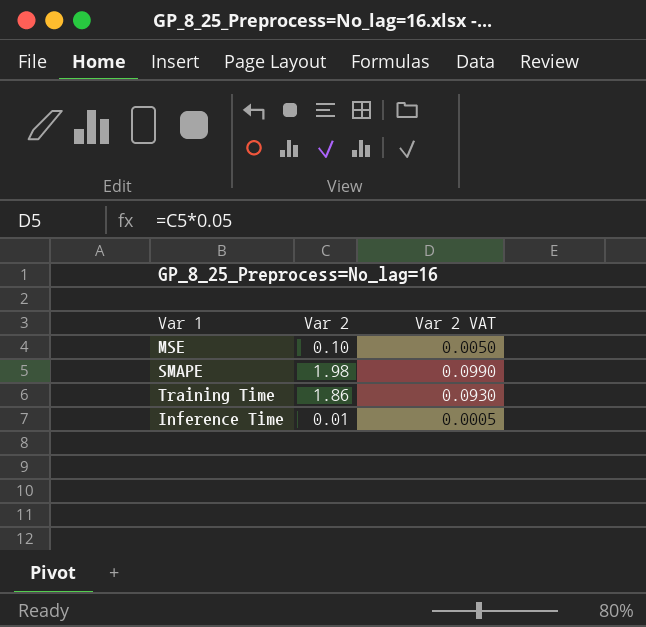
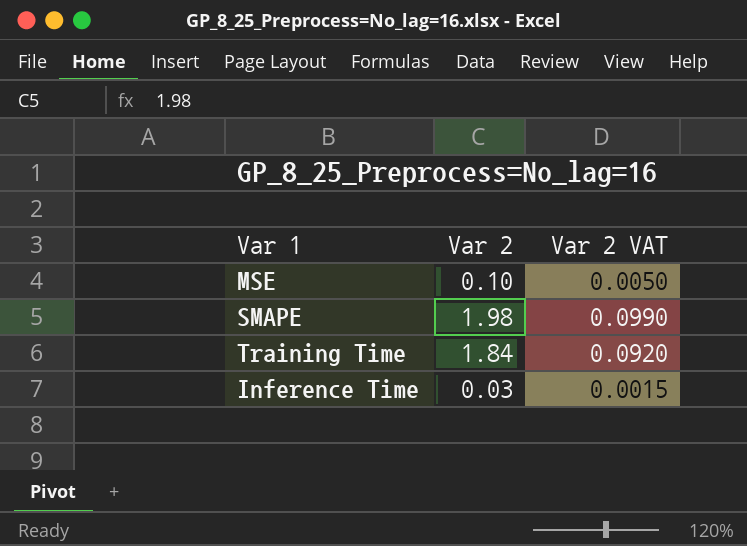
Training Time | Var 2: 1.86 -> 1.84
Training Time | Var 2 VAT: 0.0930 -> 0.0920
Inference Time | Var 2: 0.01 -> 0.03
Inference Time | Var 2 VAT: 0.0005 -> 0.0015

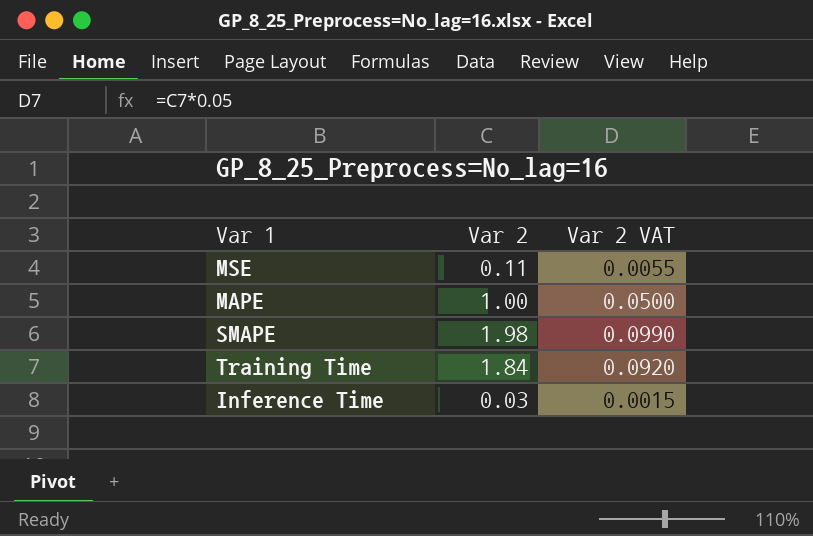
MSE | Var 2: 0.10 -> 0.11
MSE | Var 2 VAT: 0.0050 -> 0.0055
row MAPE: none -> 1.00 | 0.0500

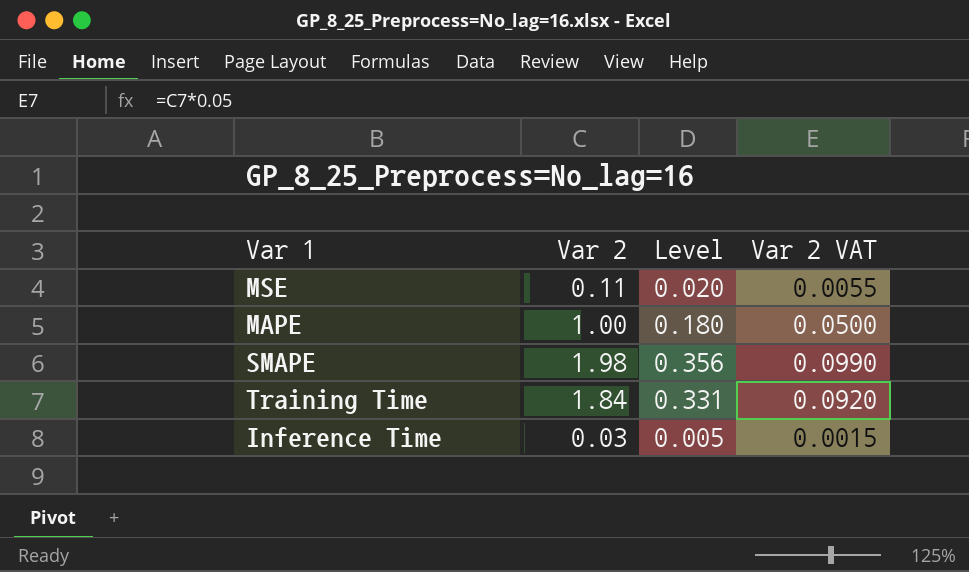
column Level | formula: none -> [Var 2] * 0.18

